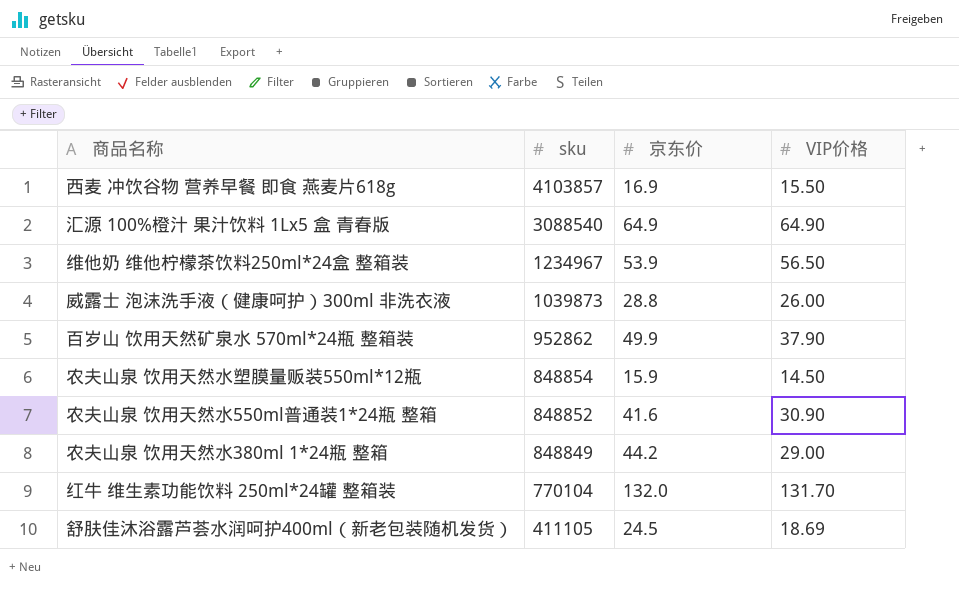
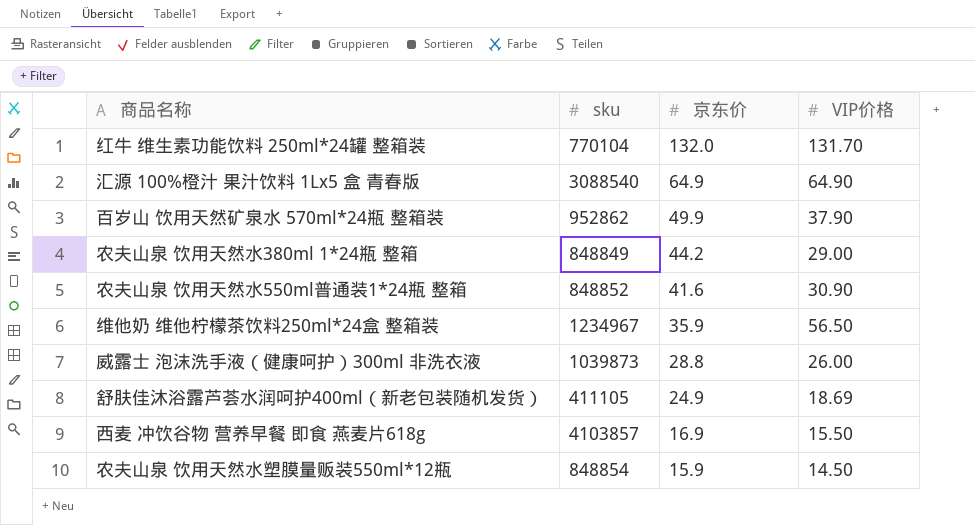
row order: sku descending -> 京东价 descending
维他奶 维他柠檬茶饮料250ml*24盒 整箱装 | 京东价: 53.9 -> 35.9
舒肤佳沐浴露芦荟水润呵护400ml（新老包装随机发货） | 京东价: 24.5 -> 24.9

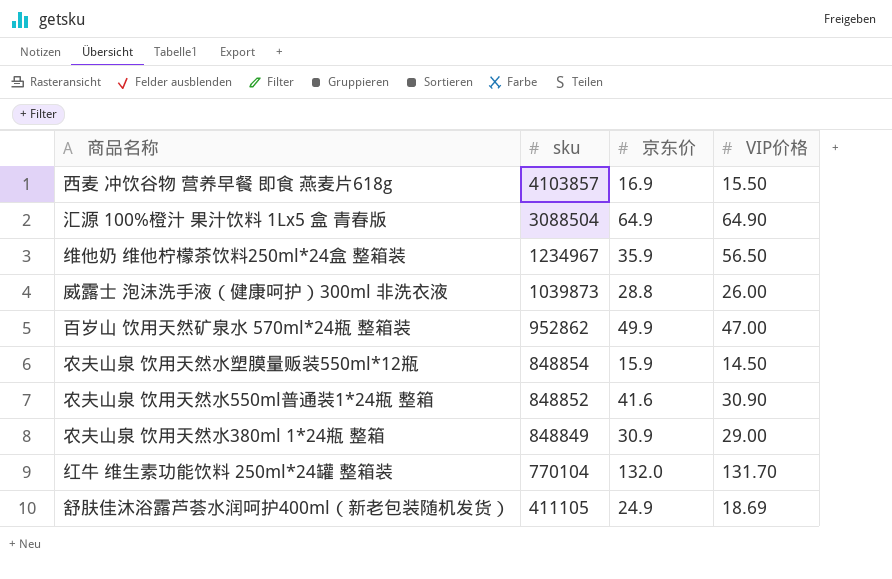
row order: 京东价 descending -> sku descending
汇源 100%橙汁 果汁饮料 1Lx5 盒 青春版 | sku: 3088540 -> 3088504
百岁山 饮用天然矿泉水 570ml*24瓶 整箱装 | VIP价格: 37.90 -> 47.00
农夫山泉 饮用天然水380ml 1*24瓶 整箱 | 京东价: 44.2 -> 30.9

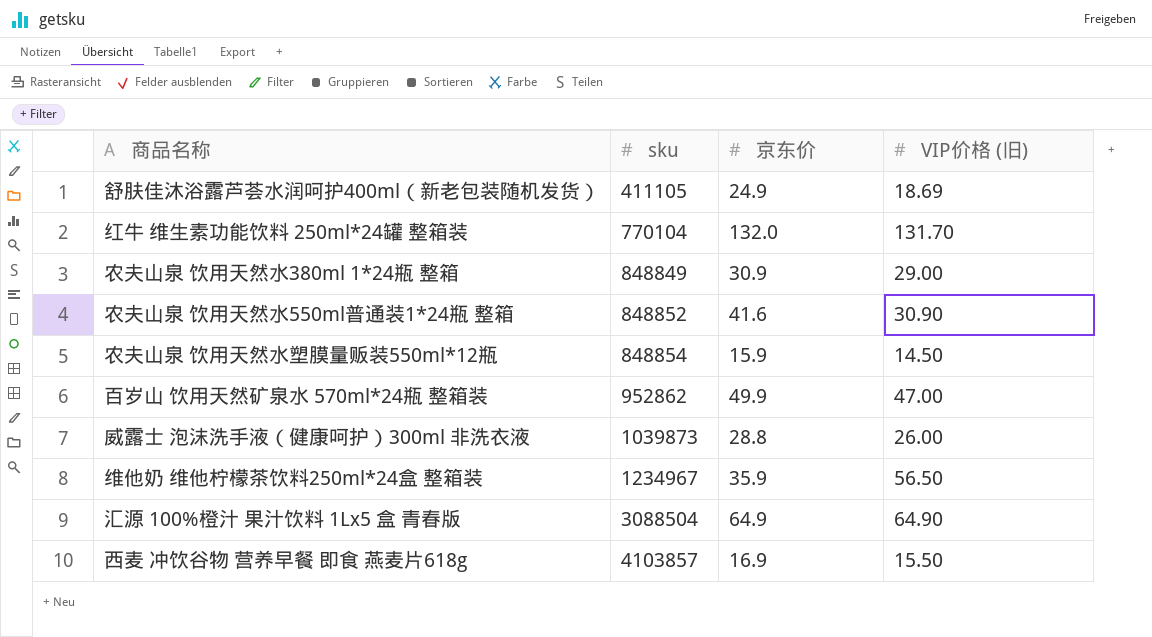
row order: sku descending -> sku ascending
column name: VIP价格 -> VIP价格 (旧)

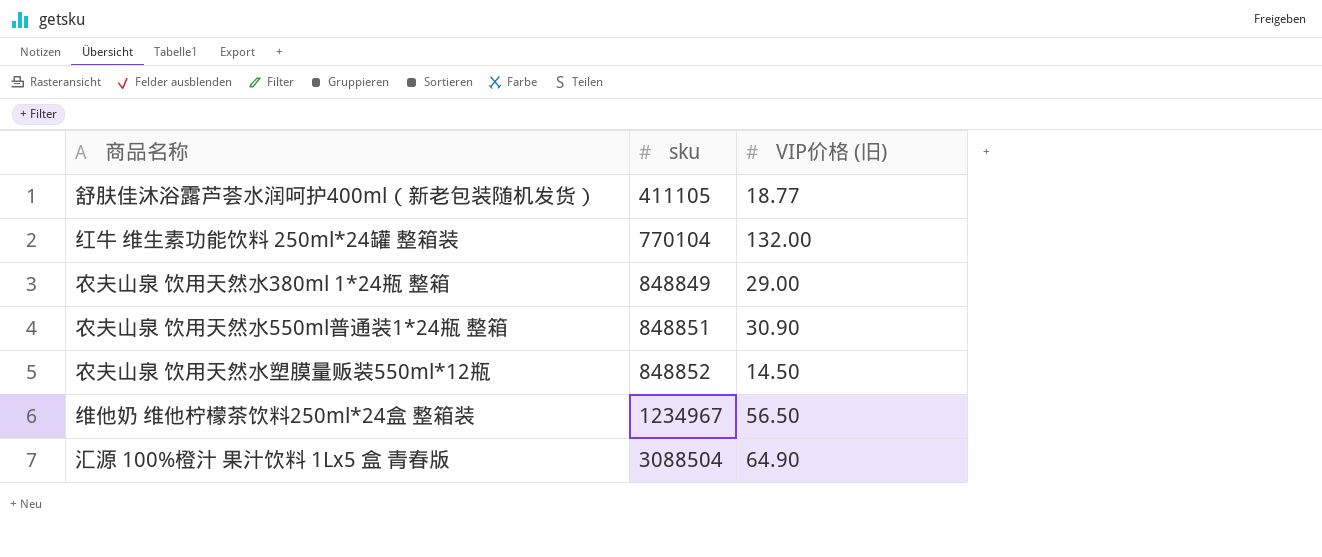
column 京东价 | position: 3 -> none
row 百岁山 饮用天然矿泉水 570ml*24瓶 整箱装: 952862 | 49.9 | 47.00 -> none
row 威露士 泡沫洗手液（健康呵护）300ml 非洗衣液: 1039873 | 28.8 | 26.00 -> none
row 西麦 冲饮谷物 营养早餐 即食 燕麦片618g: 4103857 | 16.9 | 15.50 -> none
舒肤佳沐浴露芦荟水润呵护400ml（新老包装随机发货） | VIP价格 (旧): 18.69 -> 18.77
红牛 维生素功能饮料 250ml*24罐 整箱装 | VIP价格 (旧): 131.70 -> 132.00
农夫山泉 饮用天然水550ml普通装1*24瓶 整箱 | sku: 848852 -> 848851
农夫山泉 饮用天然水塑膜量贩装550ml*12瓶 | sku: 848854 -> 848852

